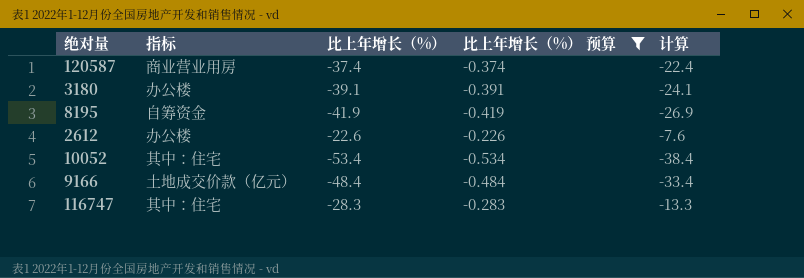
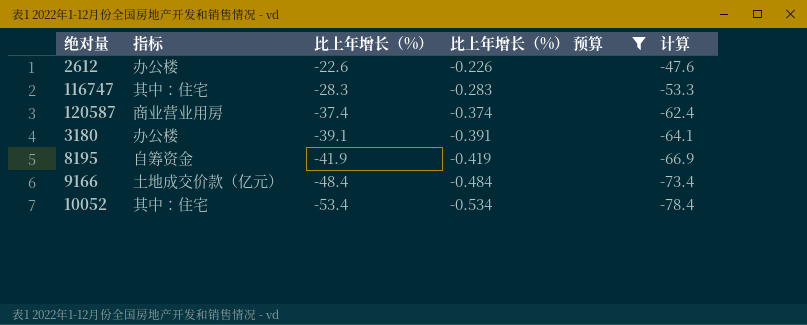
row order: none -> 比上年增长（%） descending
column 计算 | formula: [比上年增长（%）] + 15 -> [比上年增长（%）] - 25

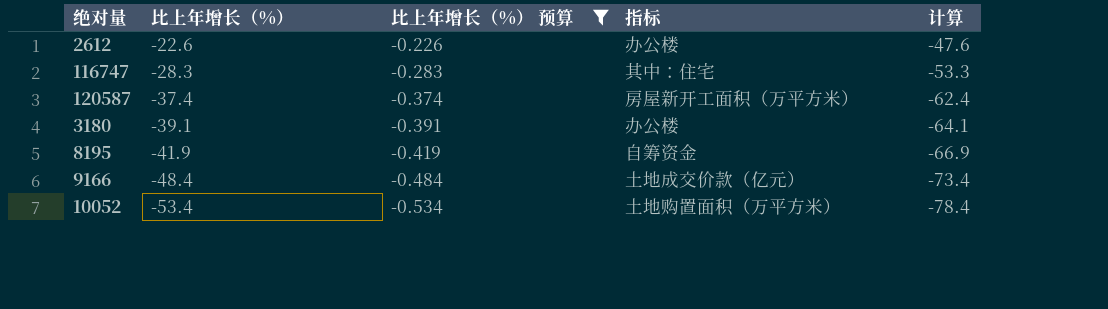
column 指标 | position: 2 -> 4
120587 | 指标: 商业营业用房 -> 房屋新开工面积（万平方米）
10052 | 指标: 其中：住宅 -> 土地购置面积（万平方米）

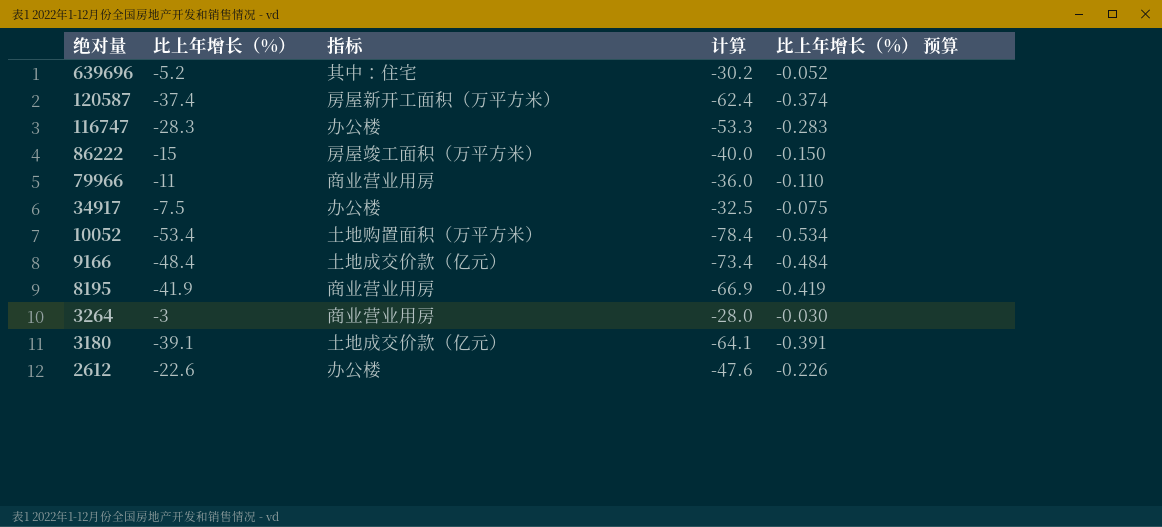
filter: 比上年增长（%） 预算 <= -0.226 -> none
row order: 比上年增长（%） descending -> 绝对量 descending
column 比上年增长（%） 预算 | position: 3 -> 5
116747 | 指标: 其中：住宅 -> 办公楼
8195 | 指标: 自筹资金 -> 商业营业用房
3180 | 指标: 办公楼 -> 土地成交价款（亿元）

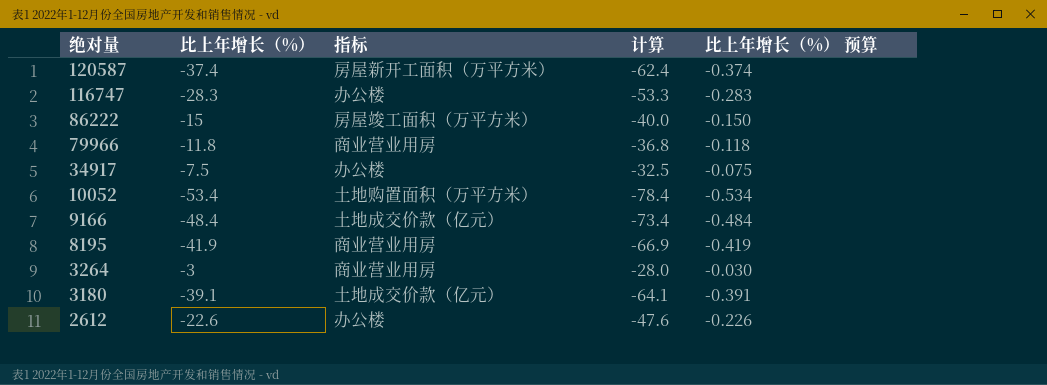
row 639696: -5.2 | 其中：住宅 | -30.2 | -0.052 -> none
79966 | 比上年增长（%）: -11 -> -11.8
79966 | 计算: -36.0 -> -36.8
79966 | 比上年增长（%） 预算: -0.110 -> -0.118

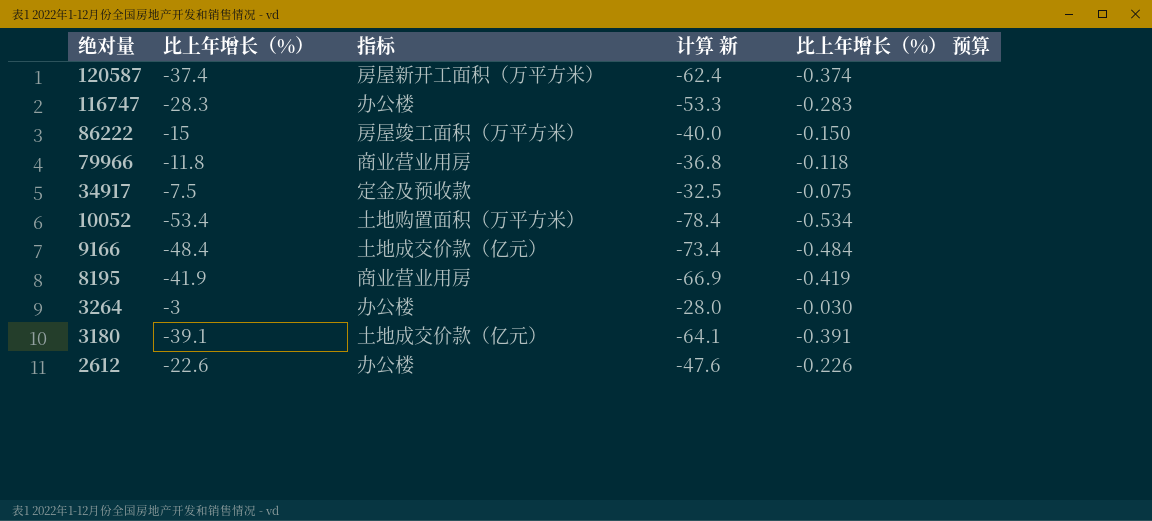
column name: 计算 -> 计算 新
34917 | 指标: 办公楼 -> 定金及预收款
3264 | 指标: 商业营业用房 -> 办公楼

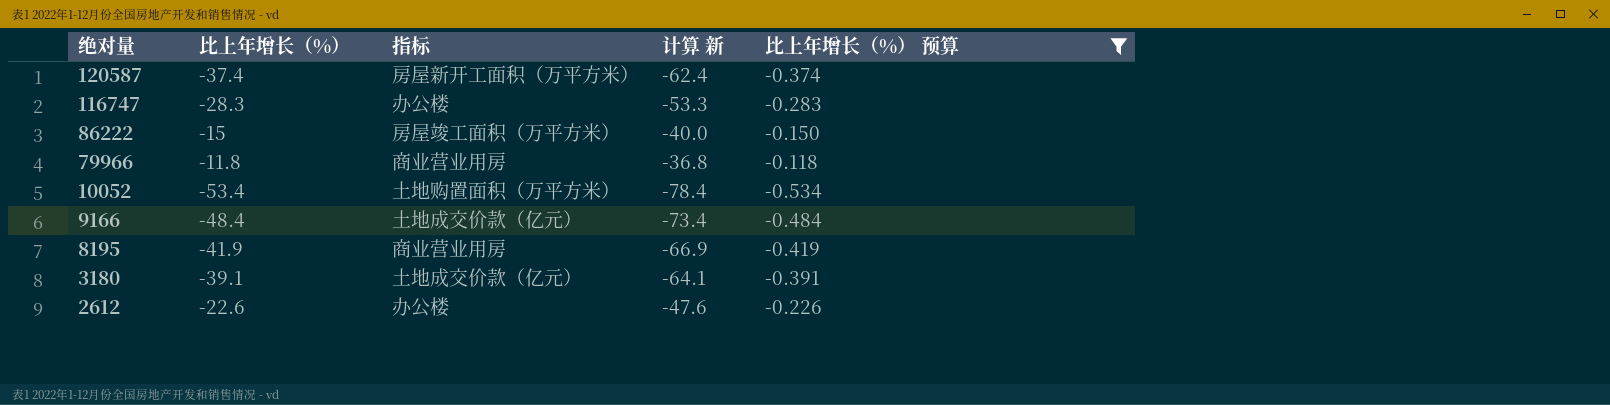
filter: none -> 比上年增长（%） 预算 <= -0.118

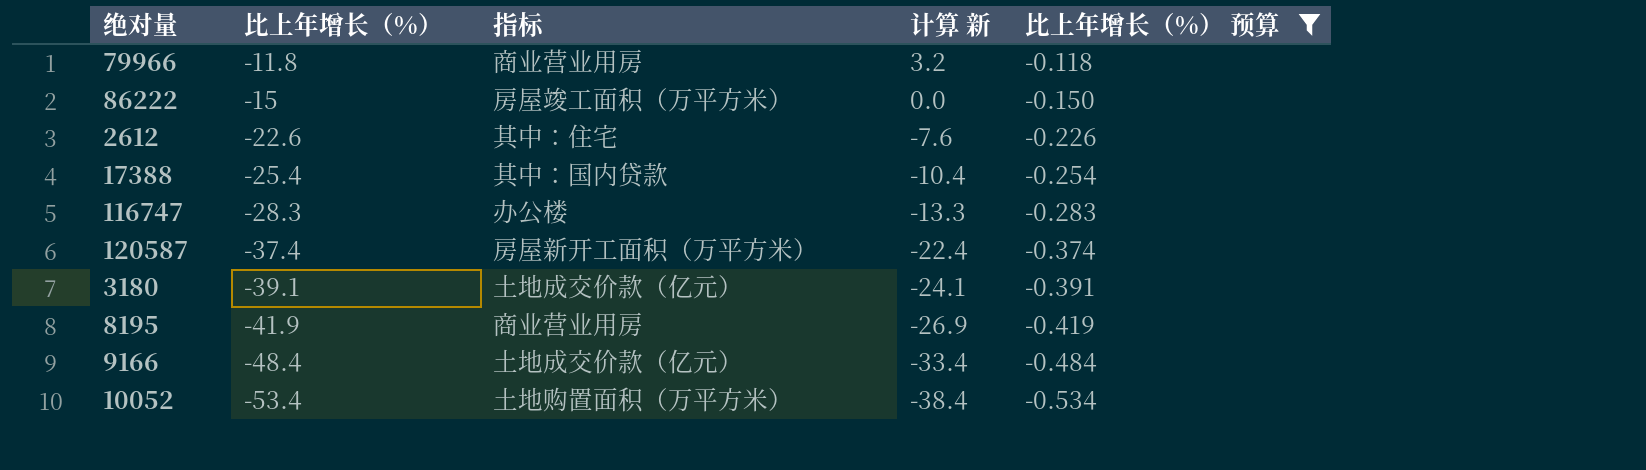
row order: 绝对量 descending -> 比上年增长（%） descending
column 计算 新 | formula: [比上年增长（%）] - 25 -> [比上年增长（%）] + 15
2612 | 指标: 办公楼 -> 其中：住宅
row 17388: none -> -25.4 | 其中：国内贷款 | -10.4 | -0.254

